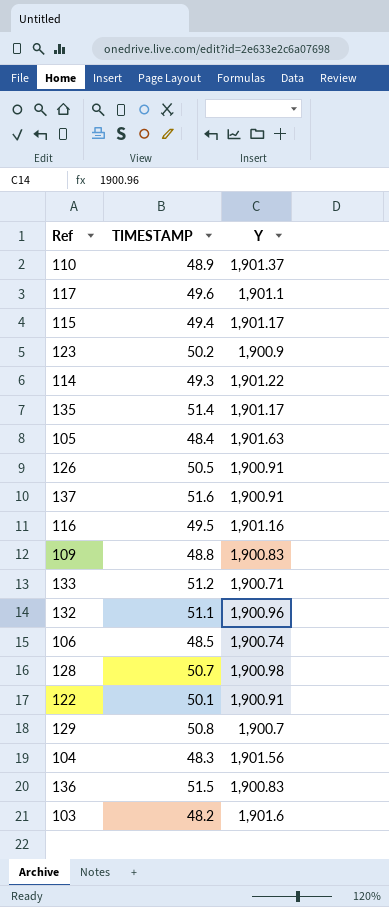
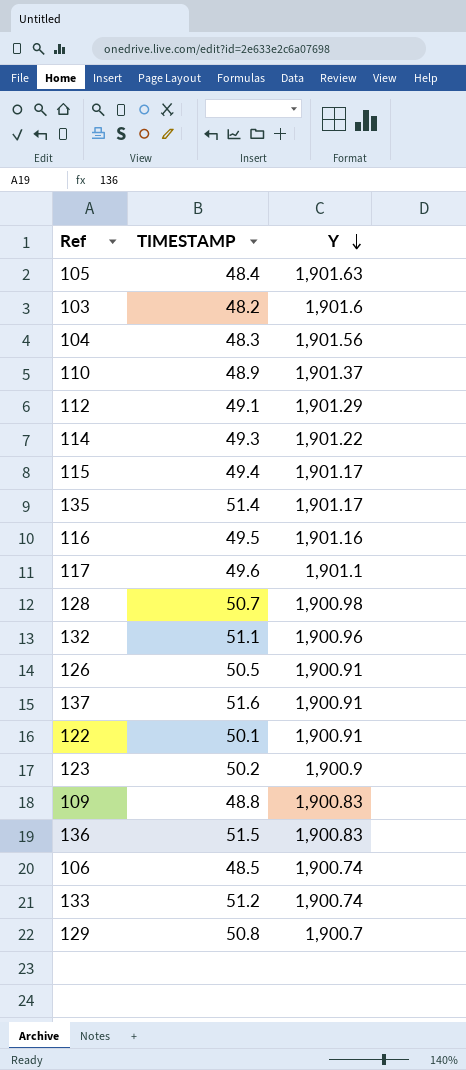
row order: none -> Y descending
row 112: none -> 49.1 | 1,901.29
133 | Y: 1,900.71 -> 1,900.74

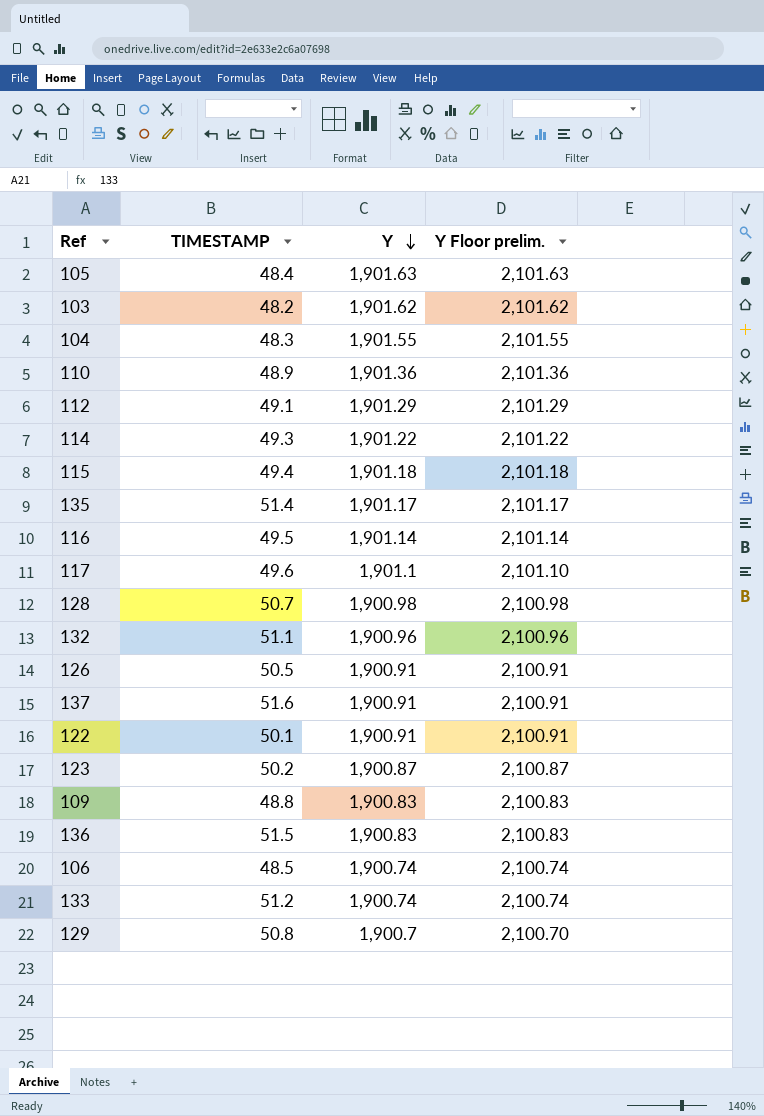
column Y Floor prelim. | formula: none -> [Y] + 200
103 | Y: 1,901.6 -> 1,901.62
104 | Y: 1,901.56 -> 1,901.55
110 | Y: 1,901.37 -> 1,901.36
115 | Y: 1,901.17 -> 1,901.18
116 | Y: 1,901.16 -> 1,901.14
123 | Y: 1,900.9 -> 1,900.87

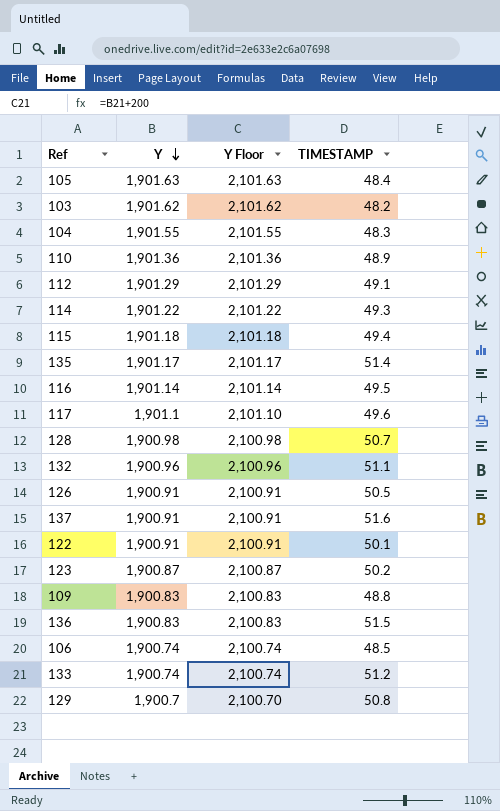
column name: Y Floor prelim. -> Y Floor
column TIMESTAMP | position: 2 -> 4

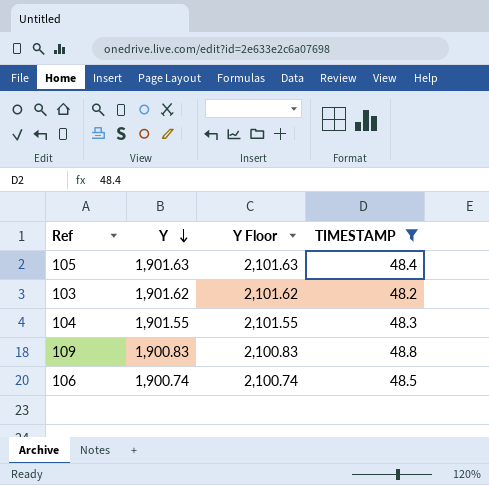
filter: none -> TIMESTAMP <= 48.8

